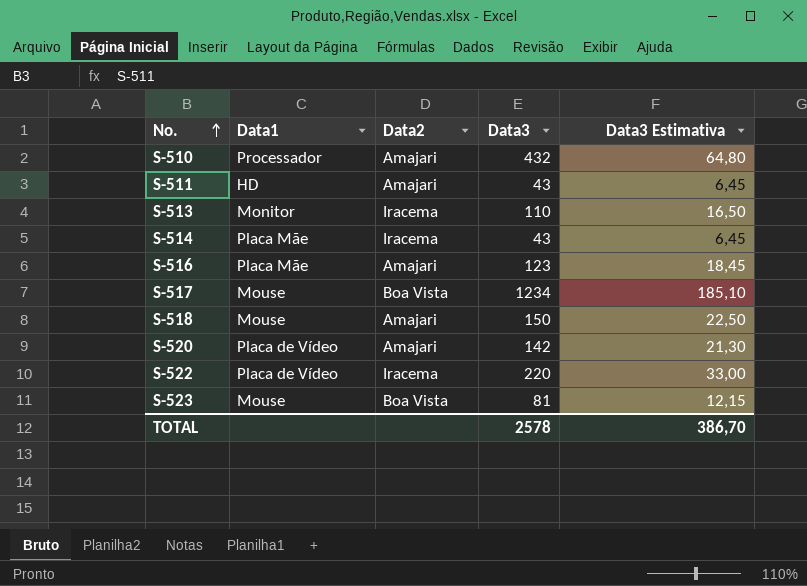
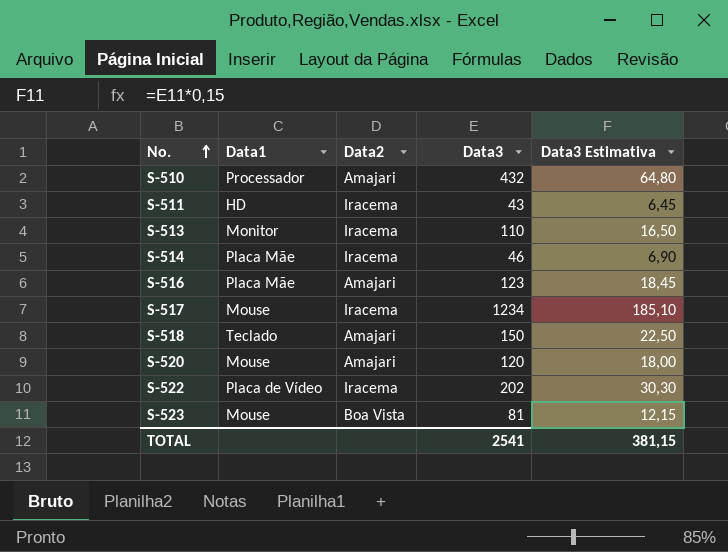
S-511 | Data2: Amajari -> Iracema
S-514 | Data3: 43 -> 46
S-514 | Data3 Estimativa: 6,45 -> 6,90
S-517 | Data2: Boa Vista -> Iracema
S-518 | Data1: Mouse -> Teclado
S-520 | Data1: Placa de Vídeo -> Mouse
S-520 | Data3: 142 -> 120
S-520 | Data3 Estimativa: 21,30 -> 18,00
S-522 | Data3: 220 -> 202
S-522 | Data3 Estimativa: 33,00 -> 30,30
TOTAL | Data3: 2578 -> 2541
TOTAL | Data3 Estimativa: 386,70 -> 381,15

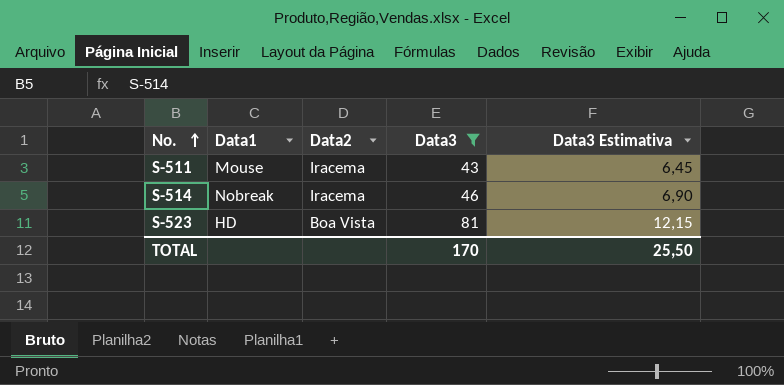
filter: none -> Data3 <= 81
S-511 | Data1: HD -> Mouse
S-514 | Data1: Placa Mãe -> Nobreak
S-523 | Data1: Mouse -> HD
TOTAL | Data3: 2541 -> 170
TOTAL | Data3 Estimativa: 381,15 -> 25,50

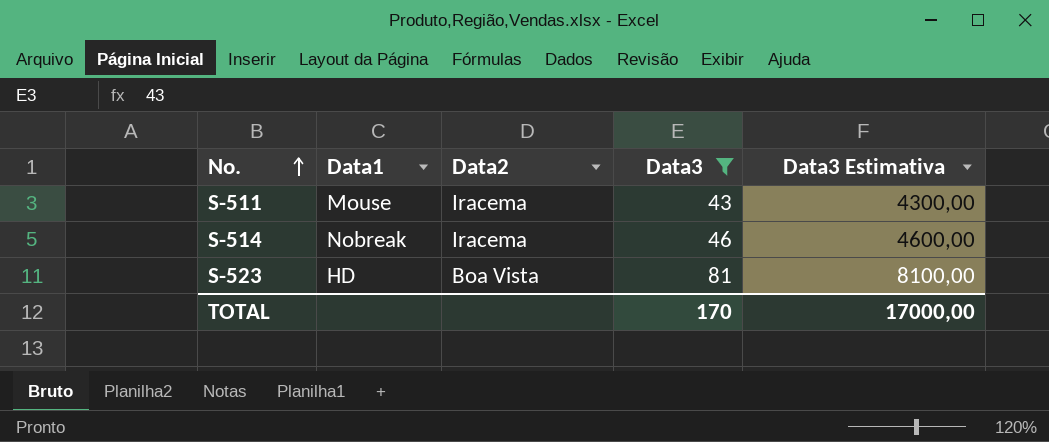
column Data3 Estimativa | formula: [Data3] * 0,15 -> [Data3] * 100
TOTAL | Data3 Estimativa: 25,50 -> 17000,00

